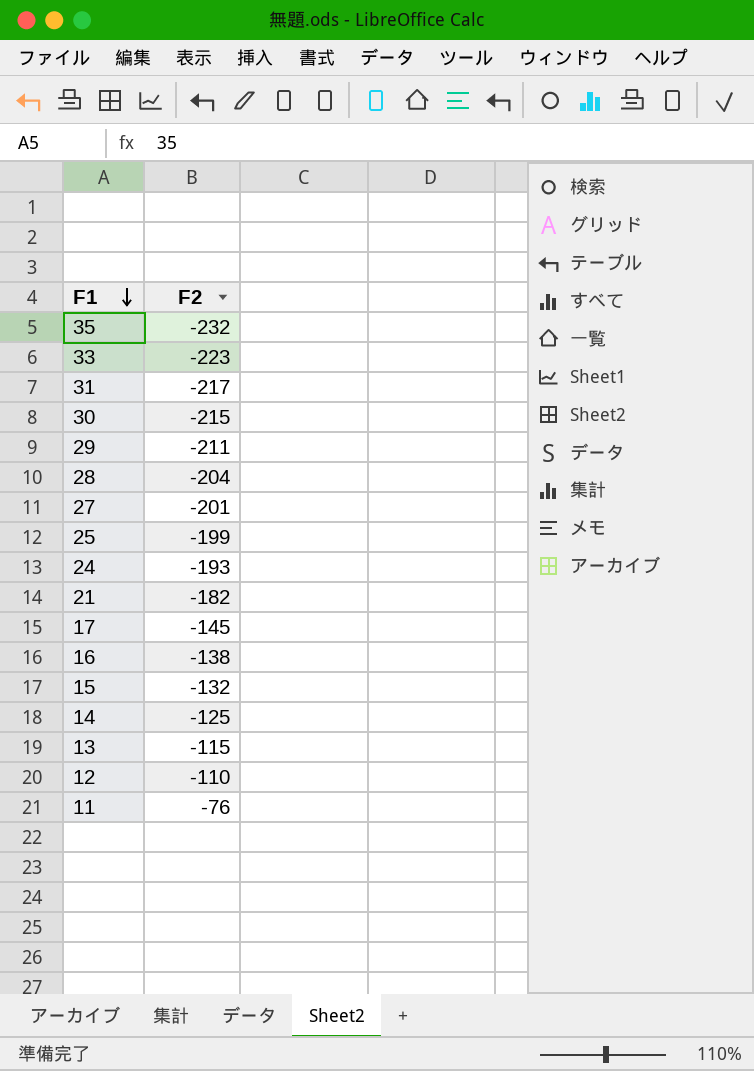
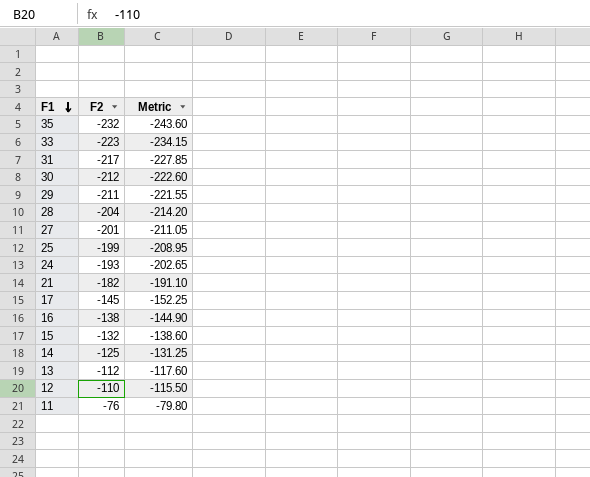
column Metric | formula: none -> [F2] * 1.05
30 | F2: -215 -> -212
13 | F2: -115 -> -112

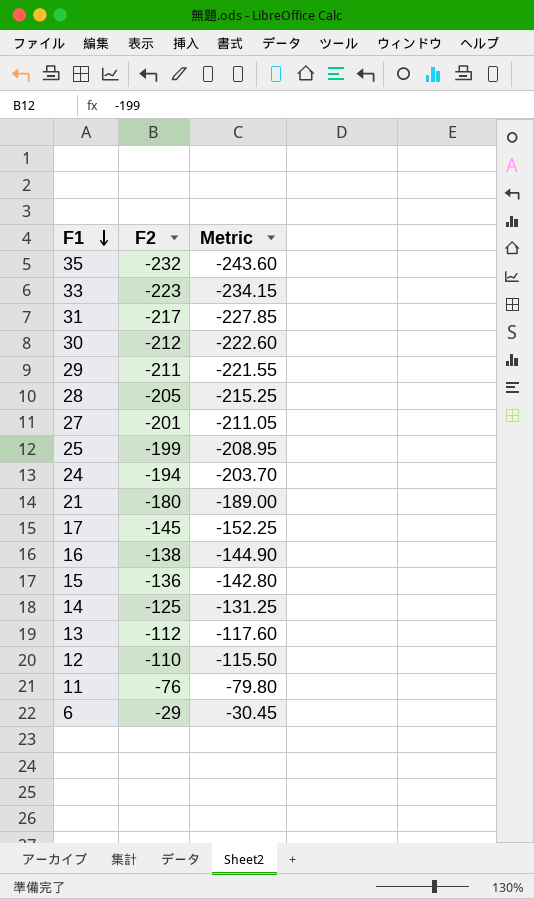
28 | F2: -204 -> -205
28 | Metric: -214.20 -> -215.25
24 | F2: -193 -> -194
24 | Metric: -202.65 -> -203.70
21 | F2: -182 -> -180
21 | Metric: -191.10 -> -189.00
15 | F2: -132 -> -136
15 | Metric: -138.60 -> -142.80
row 6: none -> -29 | -30.45

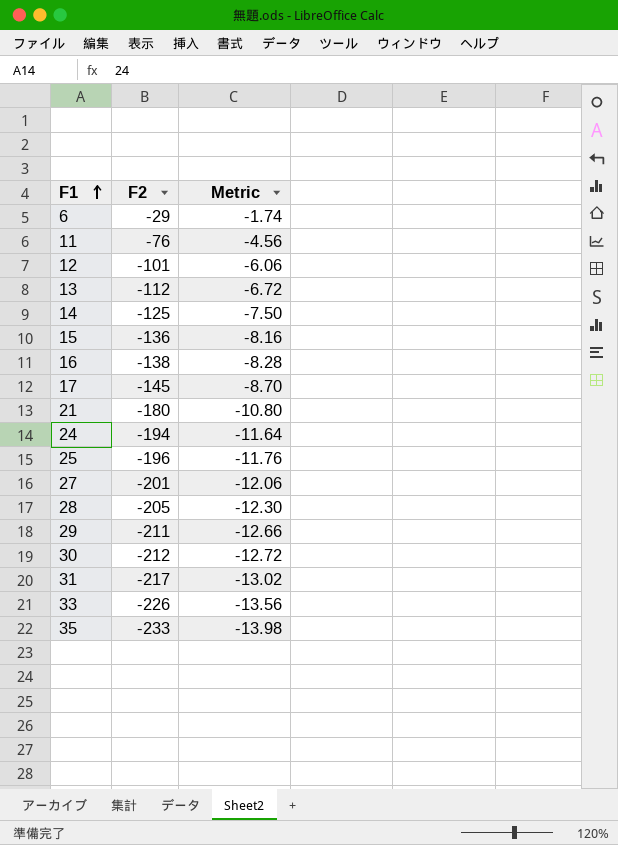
row order: F1 descending -> F1 ascending
column Metric | formula: [F2] * 1.05 -> [F2] * 0.06
12 | F2: -110 -> -101
25 | F2: -199 -> -196
33 | F2: -223 -> -226
35 | F2: -232 -> -233

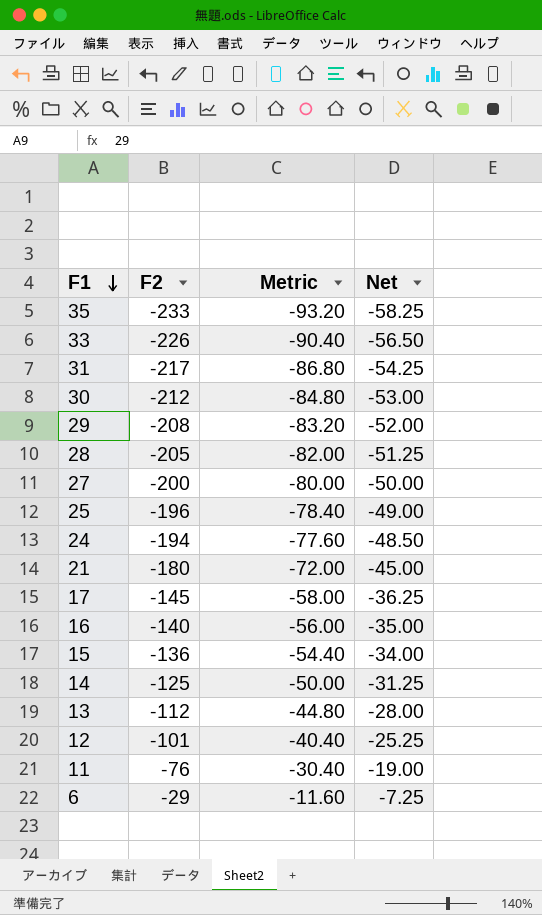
row order: F1 ascending -> F1 descending
column Metric | formula: [F2] * 0.06 -> [F2] * 0.4
column Net | formula: none -> [F2] * 0.25
29 | F2: -211 -> -208
27 | F2: -201 -> -200
16 | F2: -138 -> -140

